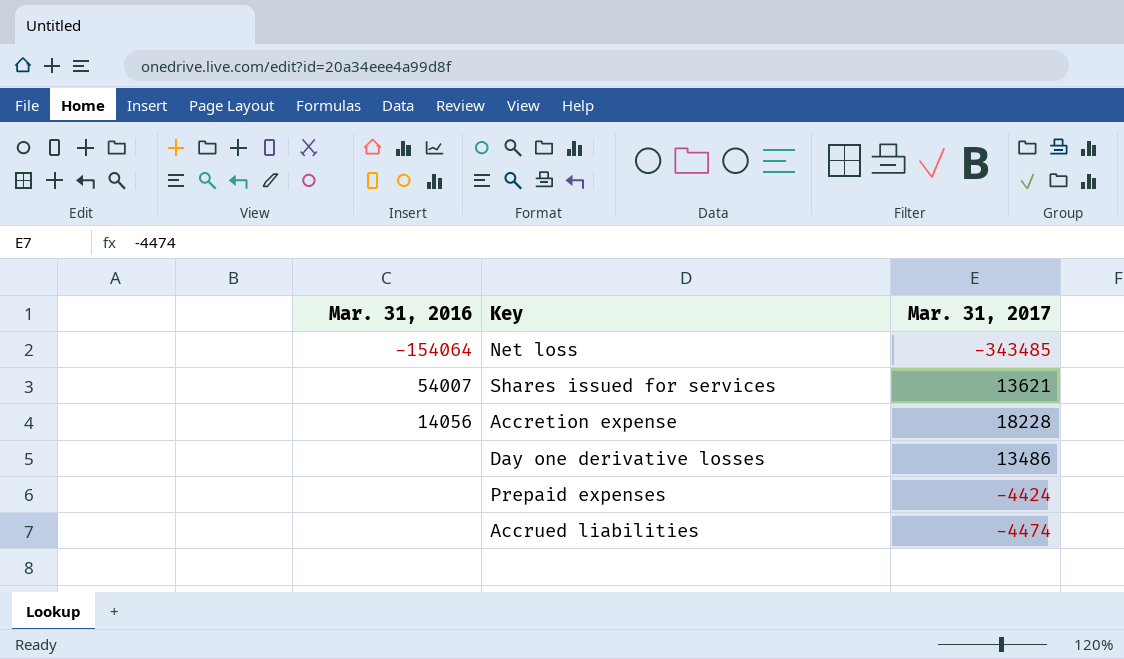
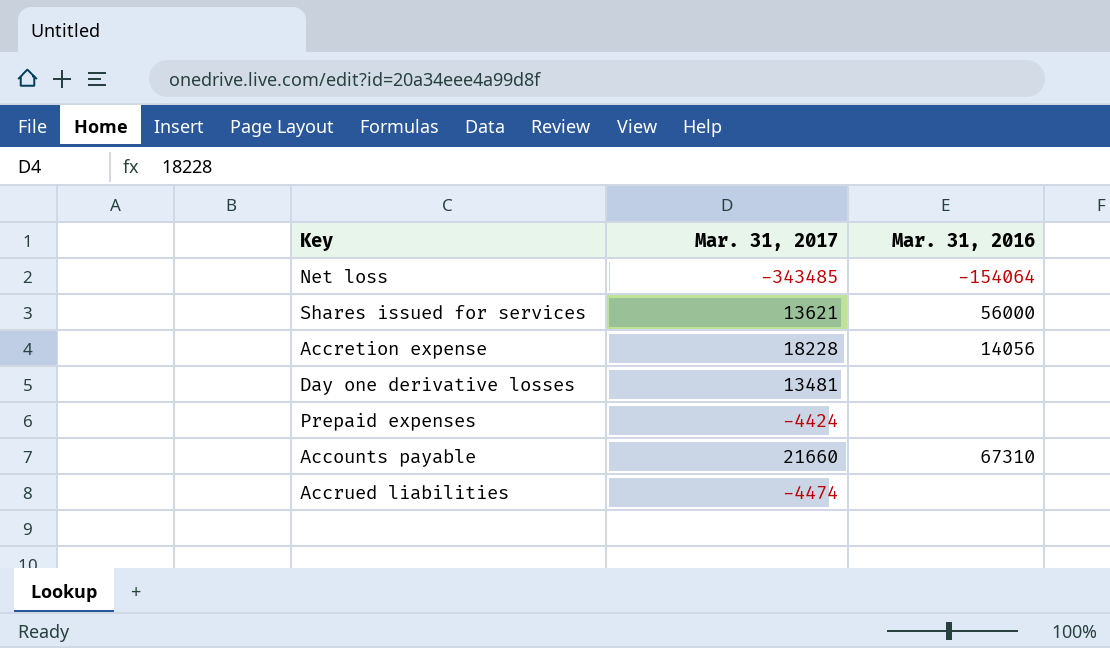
column Mar. 31, 2016 | position: 1 -> 3
Shares issued for services | Mar. 31, 2016: 54007 -> 56000
Day one derivative losses | Mar. 31, 2017: 13486 -> 13481
row Accounts payable: none -> 21660 | 67310

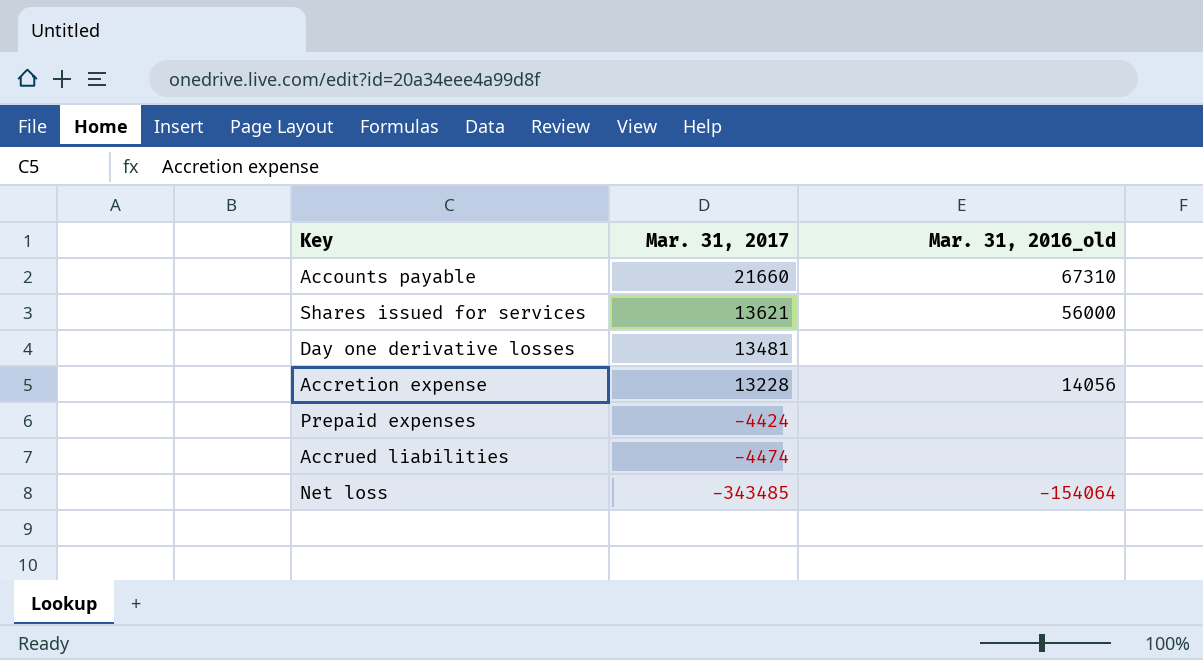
row order: none -> Mar. 31, 2017 descending
column name: Mar. 31, 2016 -> Mar. 31, 2016_old
Accretion expense | Mar. 31, 2017: 18228 -> 13228

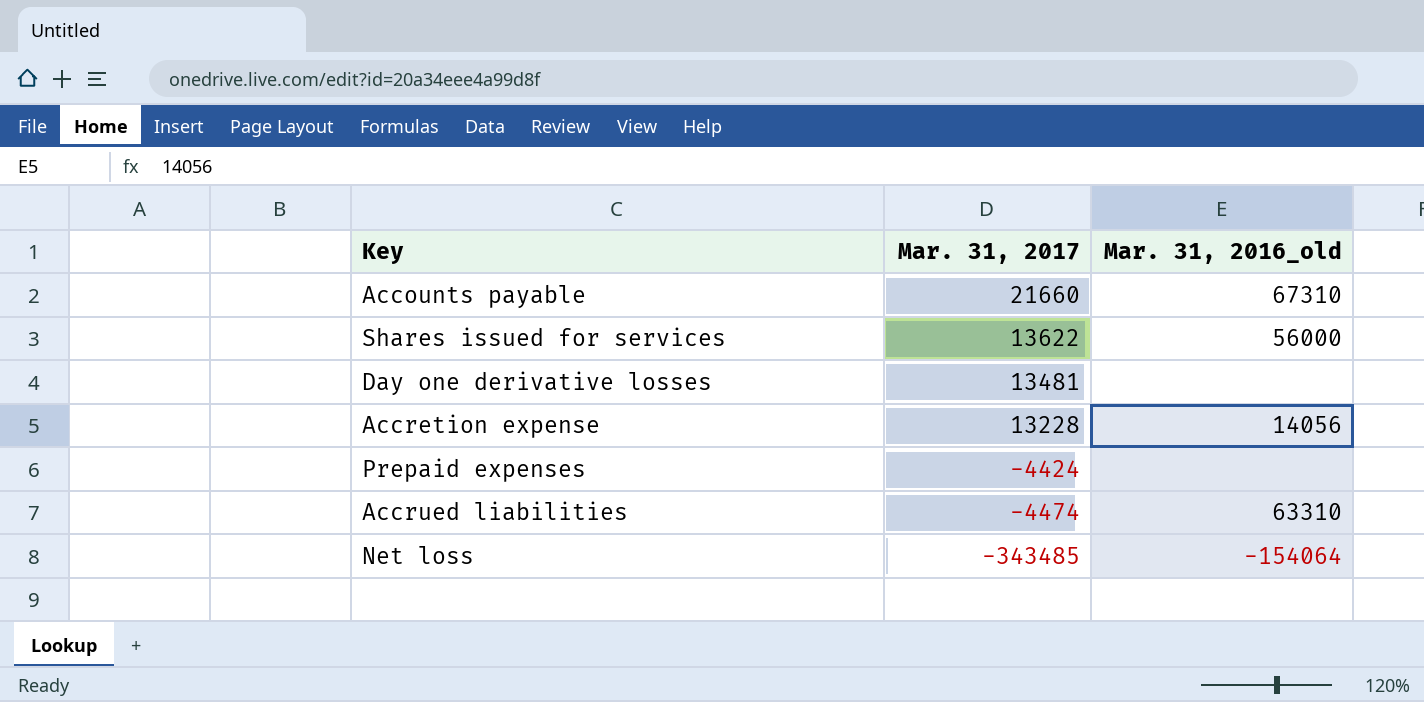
Shares issued for services | Mar. 31, 2017: 13621 -> 13622
Accrued liabilities | Mar. 31, 2016_old: none -> 63310

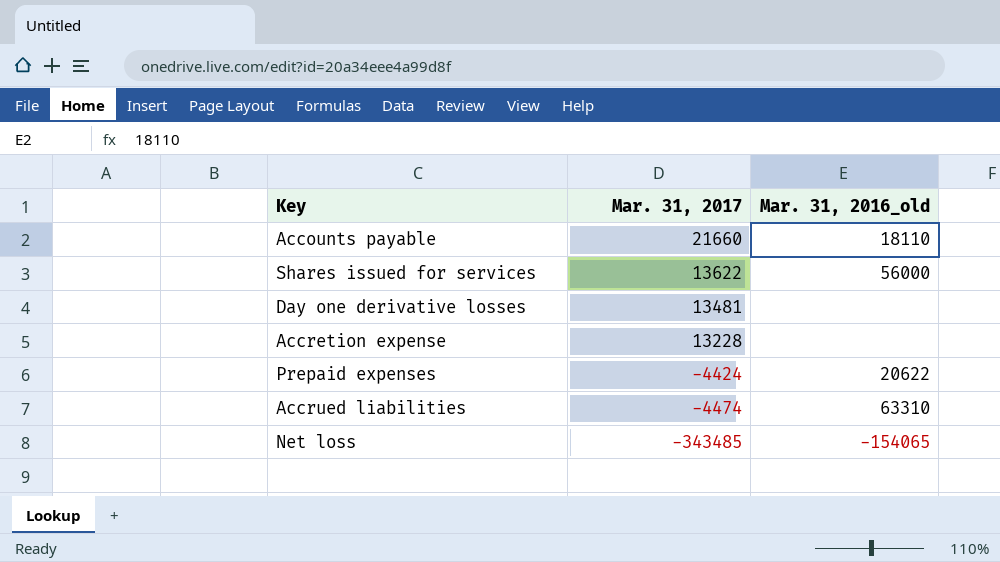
Accounts payable | Mar. 31, 2016_old: 67310 -> 18110
Accretion expense | Mar. 31, 2016_old: 14056 -> none
Prepaid expenses | Mar. 31, 2016_old: none -> 20622
Net loss | Mar. 31, 2016_old: -154064 -> -154065

